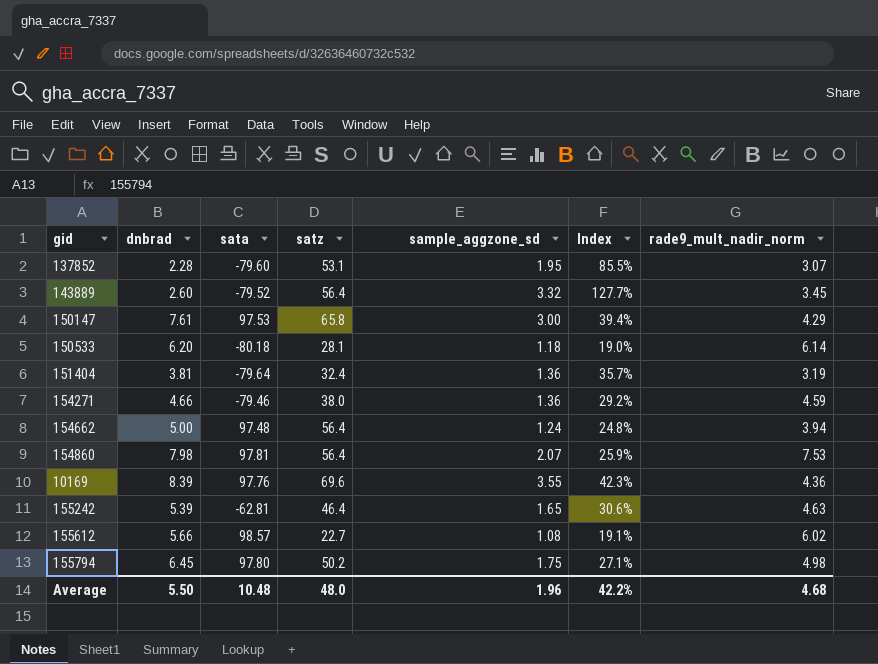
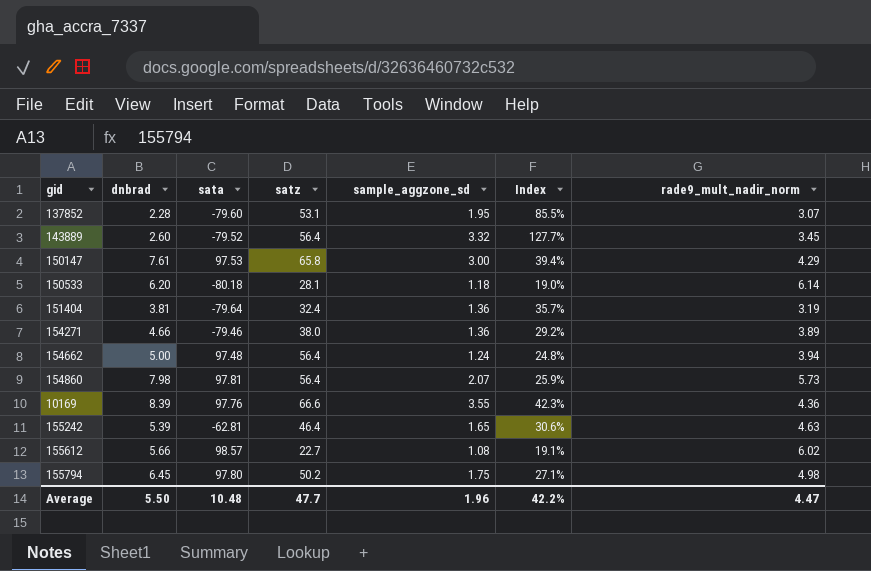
154271 | rade9_mult_nadir_norm: 4.59 -> 3.89
154860 | rade9_mult_nadir_norm: 7.53 -> 5.73
10169 | satz: 69.6 -> 66.6
Average | satz: 48.0 -> 47.7
Average | rade9_mult_nadir_norm: 4.68 -> 4.47

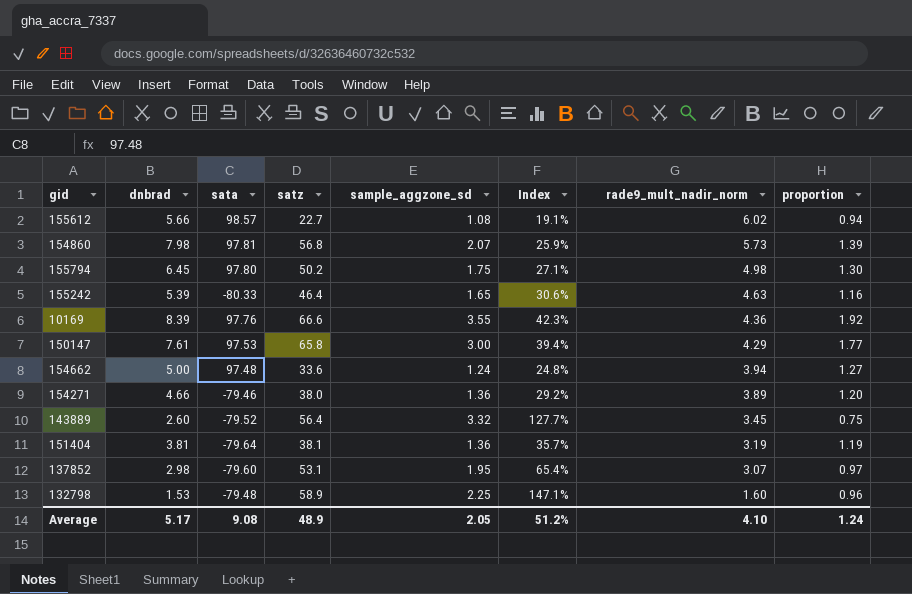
row order: none -> rade9_mult_nadir_norm descending
column proportion | formula: none -> [dnbrad] / [rade9_mult_nadir_norm]
row 150533: 6.20 | -80.18 | 28.1 | 1.18 | 19.0% | 6.14 -> none
154860 | satz: 56.4 -> 56.8
155242 | sata: -62.81 -> -80.33
154662 | satz: 56.4 -> 33.6
151404 | satz: 32.4 -> 38.1
137852 | dnbrad: 2.28 -> 2.98
137852 | Index: 85.5% -> 65.4%
row 132798: none -> 1.53 | -79.48 | 58.9 | 2.25 | 147.1% | 1.60 | 0.96
Average | dnbrad: 5.50 -> 5.17
Average | sata: 10.48 -> 9.08
Average | satz: 47.7 -> 48.9
Average | sample_aggzone_sd: 1.96 -> 2.05
Average | Index: 42.2% -> 51.2%
Average | rade9_mult_nadir_norm: 4.47 -> 4.10

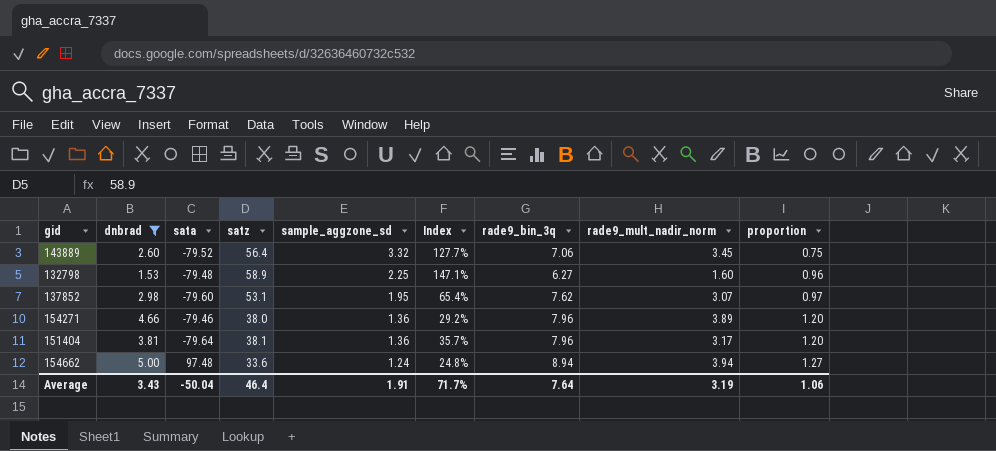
filter: none -> dnbrad <= 5.00
row order: rade9_mult_nadir_norm descending -> sample_aggzone_sd descending
column rade9_bin_3q | position: none -> 7
151404 | rade9_mult_nadir_norm: 3.19 -> 3.17
151404 | proportion: 1.19 -> 1.20
Average | dnbrad: 5.17 -> 3.43
Average | sata: 9.08 -> -50.04
Average | satz: 48.9 -> 46.4
Average | sample_aggzone_sd: 2.05 -> 1.91
Average | Index: 51.2% -> 71.7%
Average | rade9_mult_nadir_norm: 4.10 -> 3.19
Average | proportion: 1.24 -> 1.06

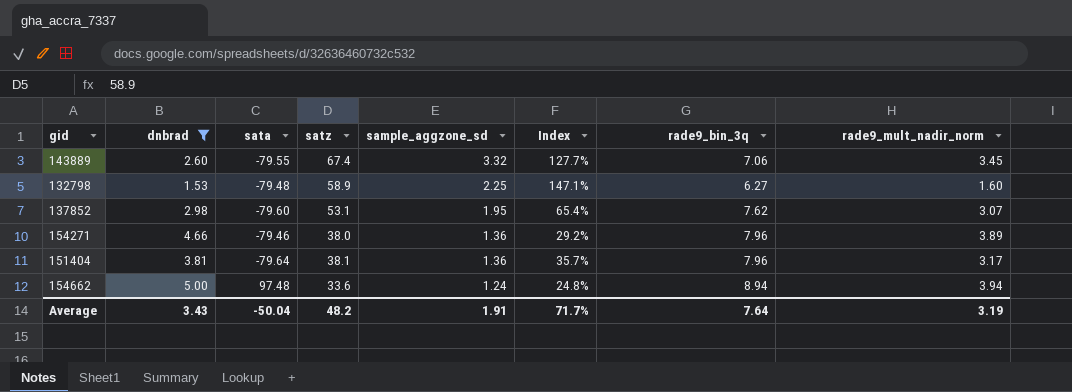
column proportion | formula: [dnbrad] / [rade9_mult_nadir_norm] -> none
143889 | sata: -79.52 -> -79.55
143889 | satz: 56.4 -> 67.4
Average | satz: 46.4 -> 48.2

